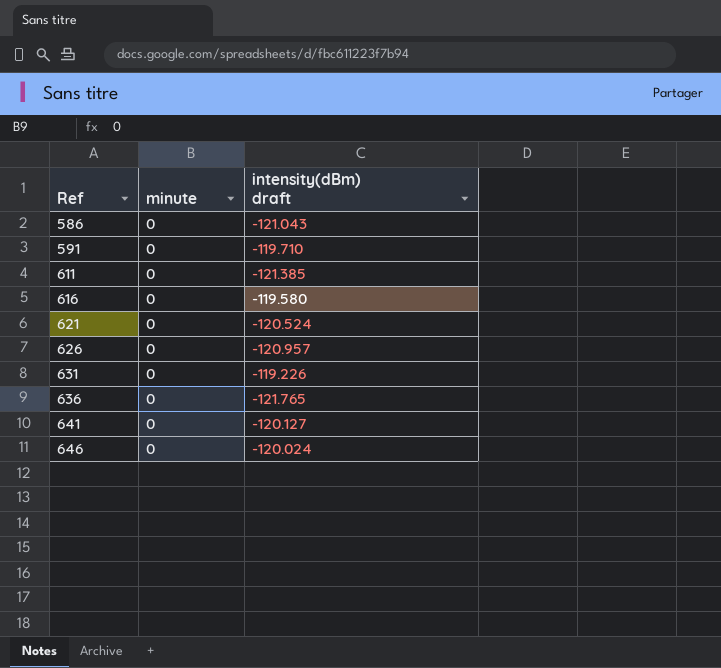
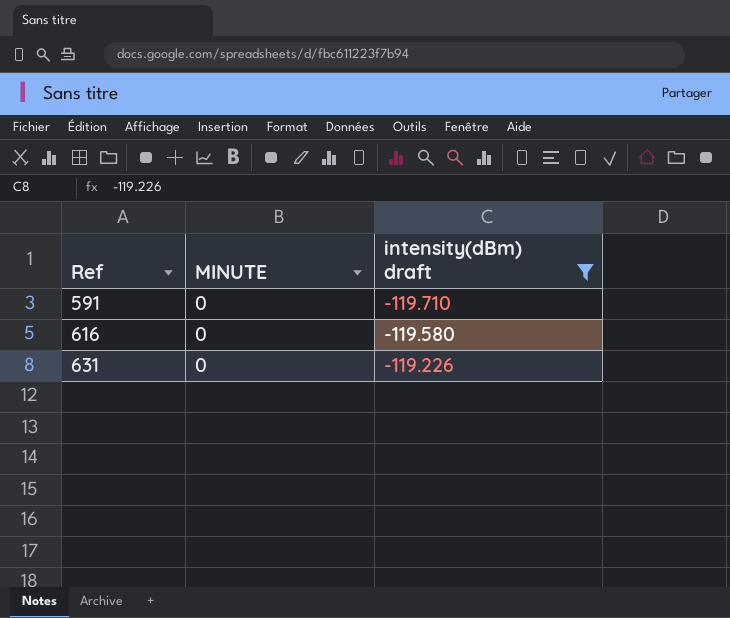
filter: none -> intensity(dBm) draft >= -119.710
column name: minute -> MINUTE

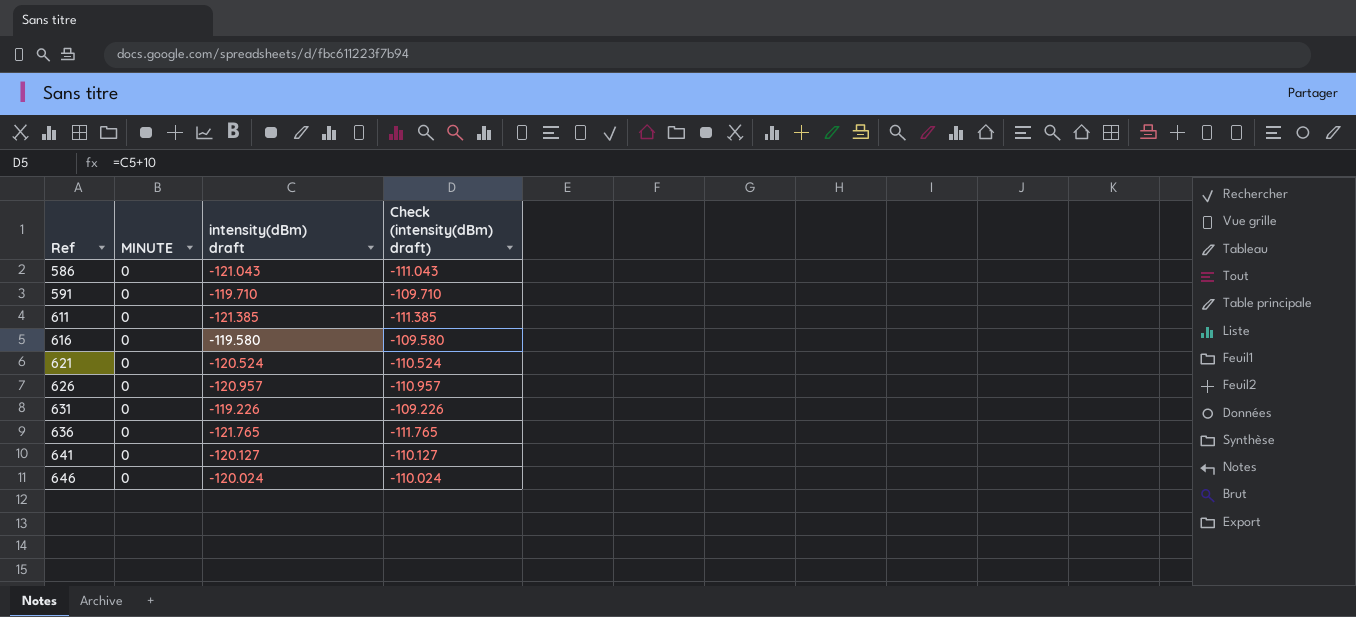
filter: intensity(dBm) draft >= -119.710 -> none
column Check (intensity(dBm) draft) | formula: none -> [intensity(dBm) draft] + 10

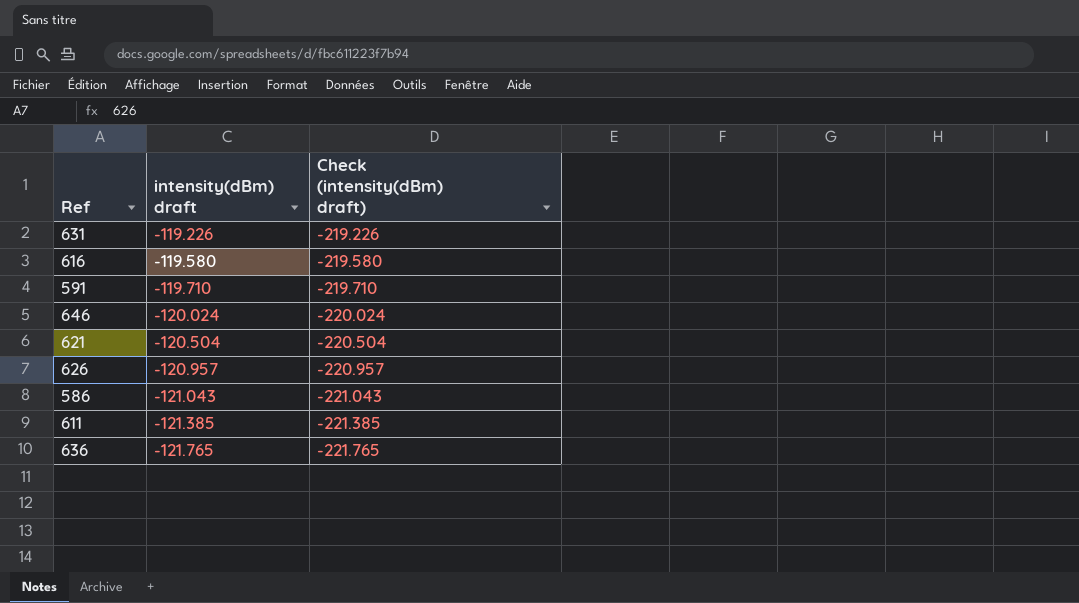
row order: Ref ascending -> intensity(dBm) draft descending
column MINUTE | position: 2 -> none
column Check (intensity(dBm) draft) | formula: [intensity(dBm) draft] + 10 -> [intensity(dBm) draft] - 100
row 641: 0 | -120.127 | -110.127 -> none
621 | intensity(dBm) draft: -120.524 -> -120.504

